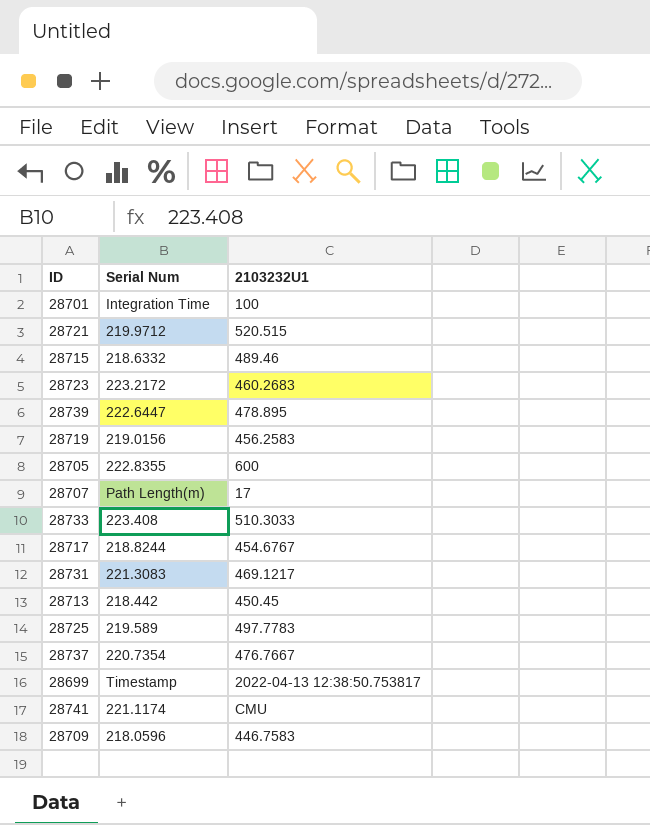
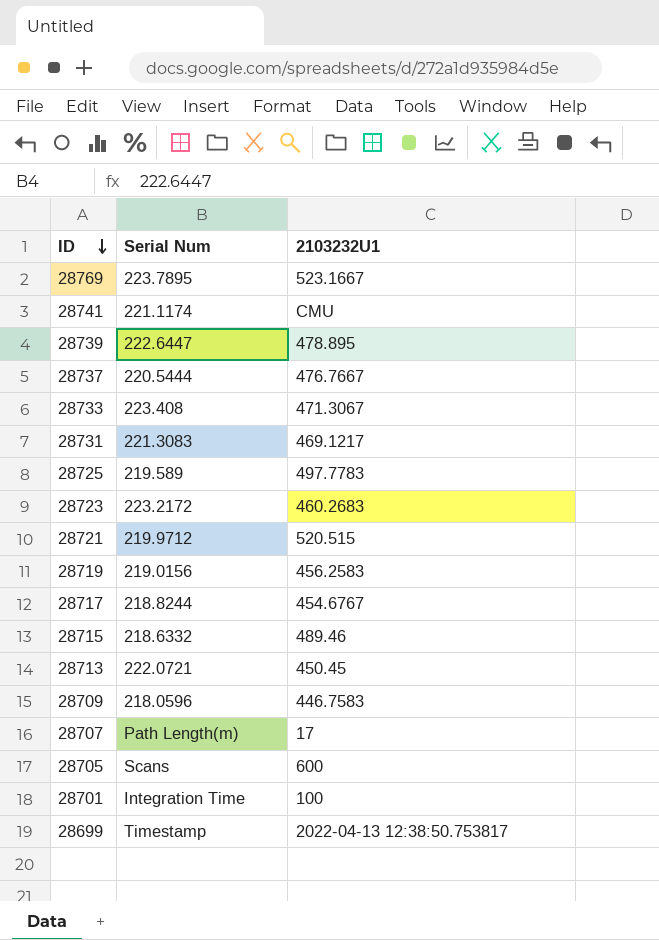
row order: none -> ID descending
row 28769: none -> 223.7895 | 523.1667
28737 | Serial Num: 220.7354 -> 220.5444
28733 | 2103232U1: 510.3033 -> 471.3067
28713 | Serial Num: 218.442 -> 222.0721
28705 | Serial Num: 222.8355 -> Scans

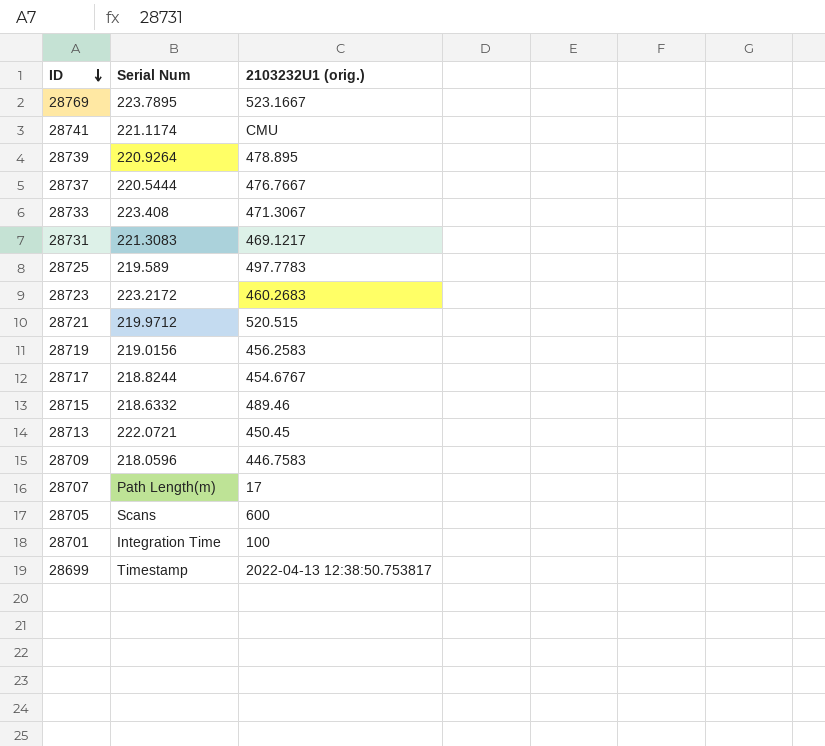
column name: 2103232U1 -> 2103232U1 (orig.)
28739 | Serial Num: 222.6447 -> 220.9264

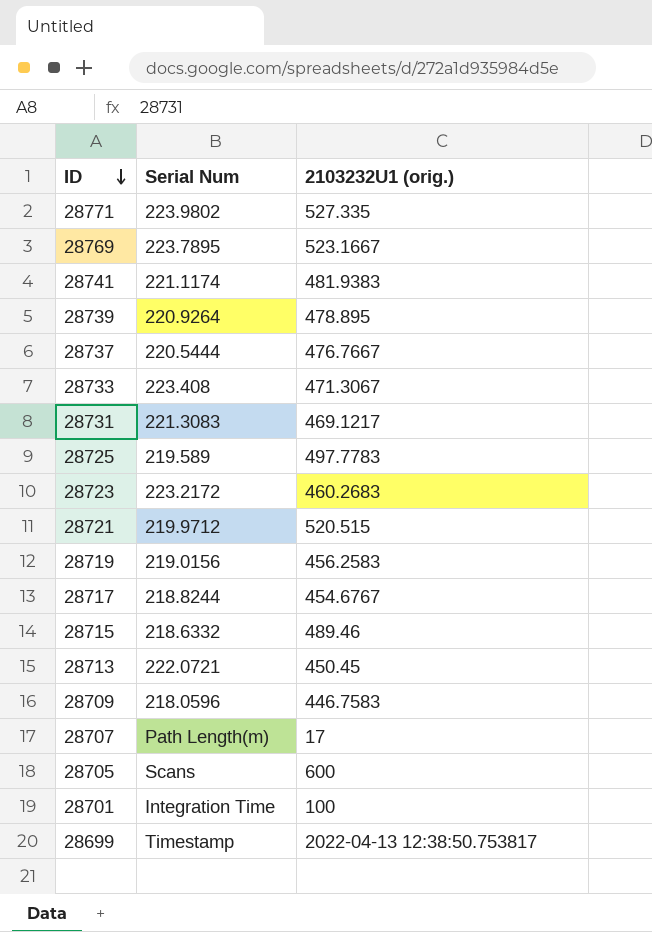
row 28771: none -> 223.9802 | 527.335
28741 | 2103232U1 (orig.): CMU -> 481.9383

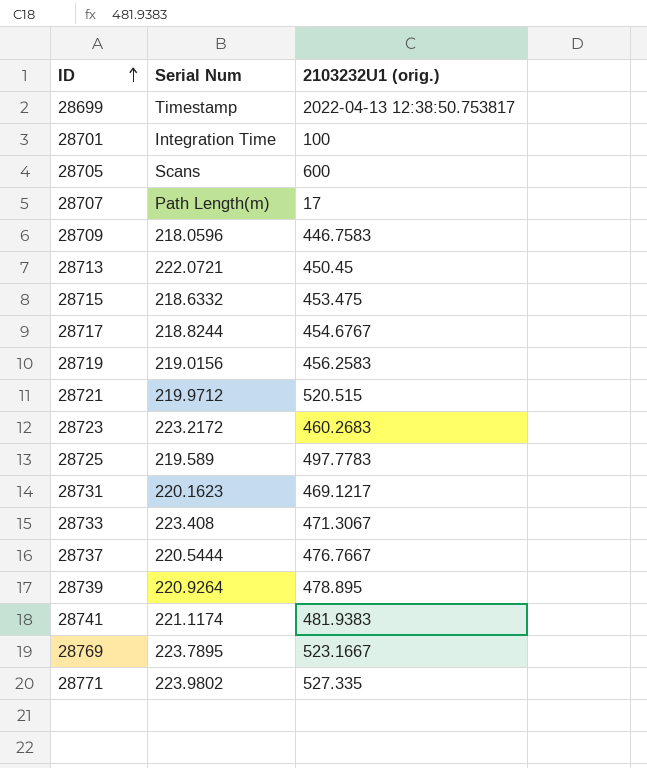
row order: ID descending -> ID ascending
28715 | 2103232U1 (orig.): 489.46 -> 453.475
28731 | Serial Num: 221.3083 -> 220.1623

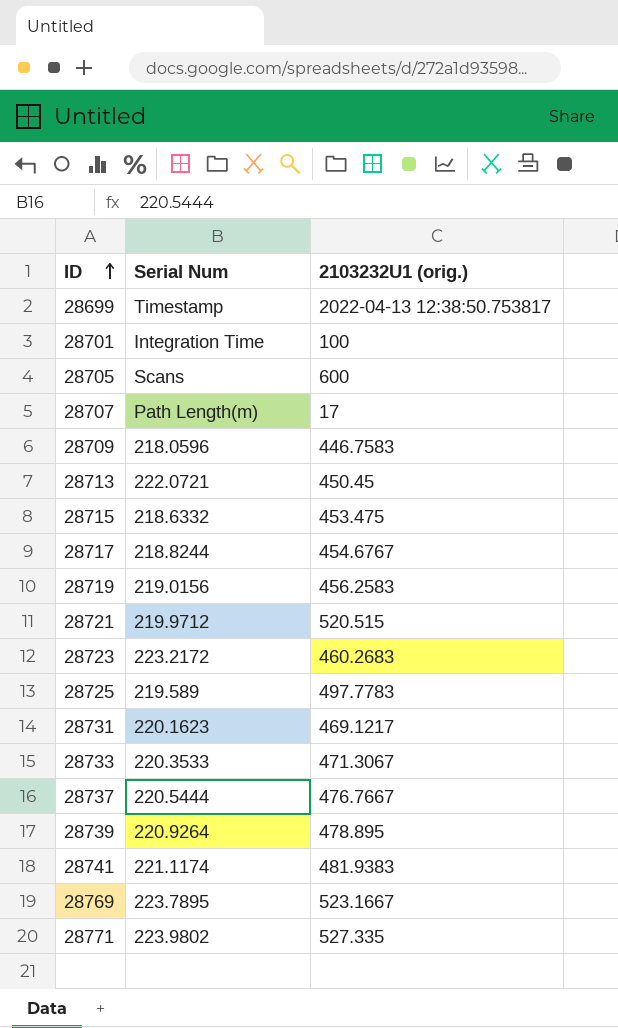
28733 | Serial Num: 223.408 -> 220.3533

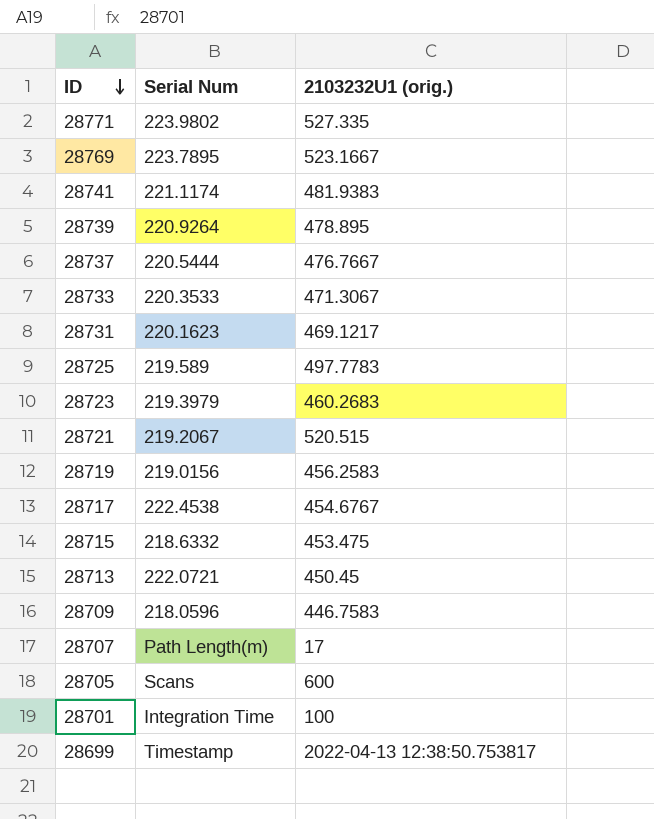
row order: ID ascending -> ID descending
28723 | Serial Num: 223.2172 -> 219.3979
28721 | Serial Num: 219.9712 -> 219.2067
28717 | Serial Num: 218.8244 -> 222.4538

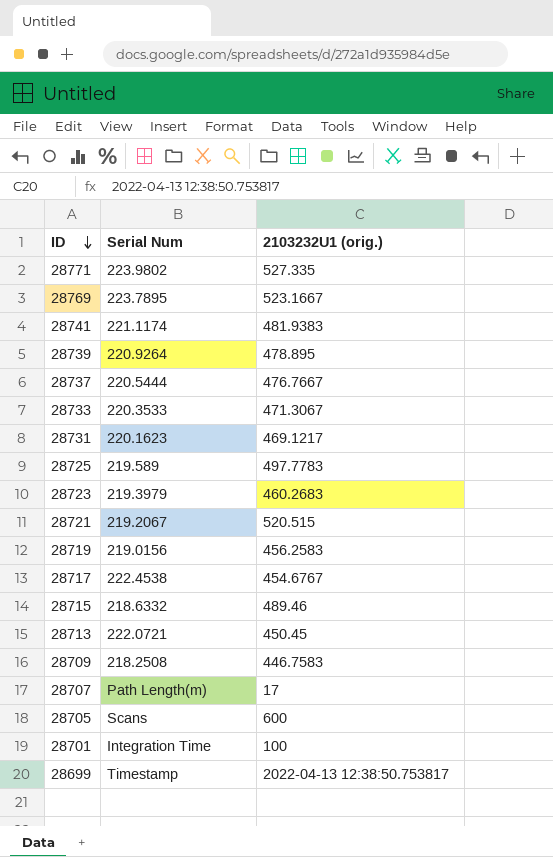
28715 | 2103232U1 (orig.): 453.475 -> 489.46
28709 | Serial Num: 218.0596 -> 218.2508

